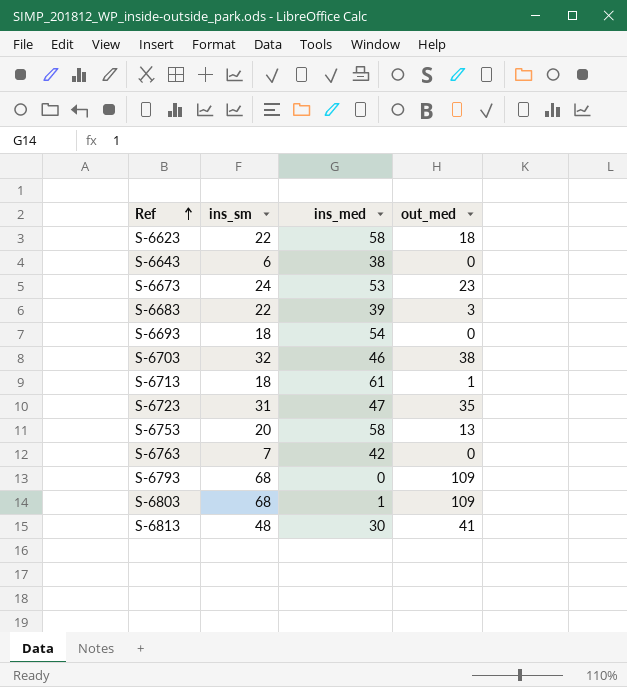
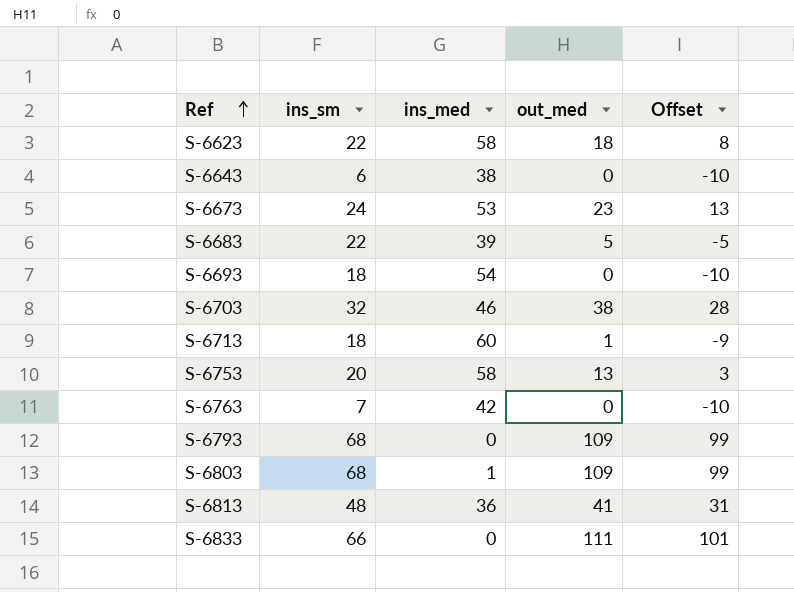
column Offset | formula: none -> [out_med] - 10
row S-6723: 31 | 47 | 35 -> none
S-6683 | out_med: 3 -> 5
S-6713 | ins_med: 61 -> 60
S-6813 | ins_med: 30 -> 36
row S-6833: none -> 66 | 0 | 111 | 101

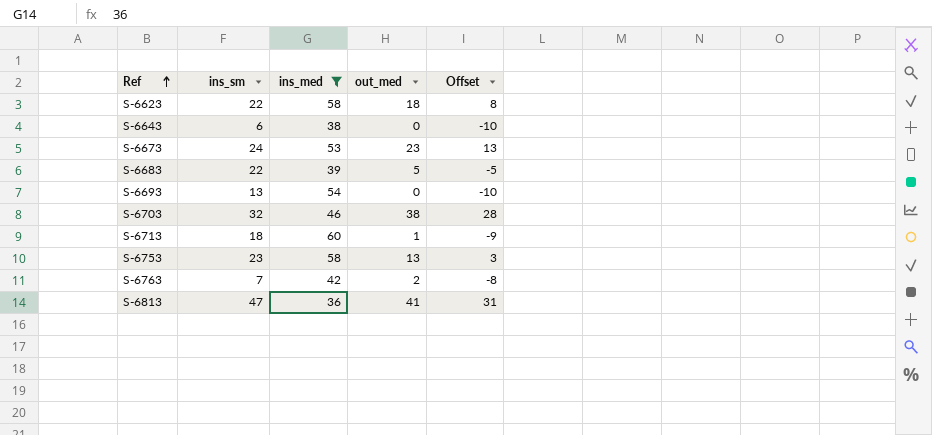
filter: none -> ins_med >= 36
S-6693 | ins_sm: 18 -> 13
S-6753 | ins_sm: 20 -> 23
S-6763 | out_med: 0 -> 2
S-6763 | Offset: -10 -> -8
S-6813 | ins_sm: 48 -> 47

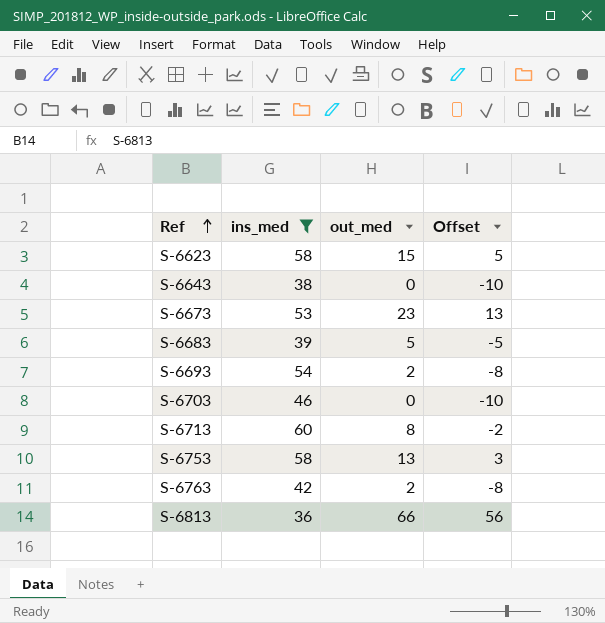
column ins_sm | position: 2 -> none
S-6623 | out_med: 18 -> 15
S-6623 | Offset: 8 -> 5
S-6693 | out_med: 0 -> 2
S-6693 | Offset: -10 -> -8
S-6703 | out_med: 38 -> 0
S-6703 | Offset: 28 -> -10
S-6713 | out_med: 1 -> 8
S-6713 | Offset: -9 -> -2
S-6813 | out_med: 41 -> 66
S-6813 | Offset: 31 -> 56

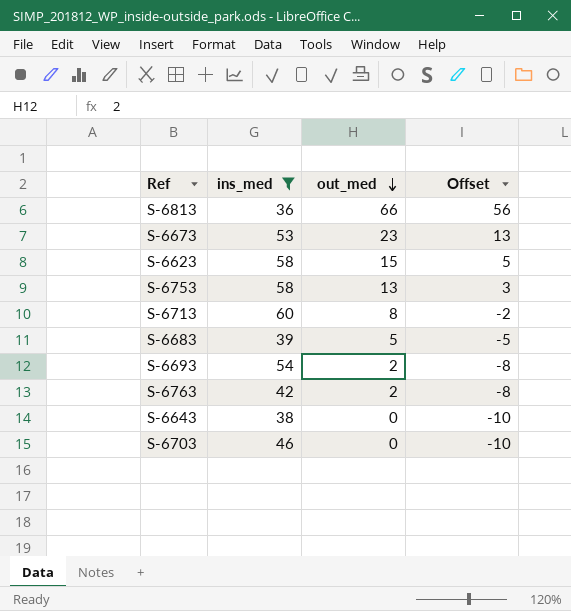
row order: Ref ascending -> out_med descending

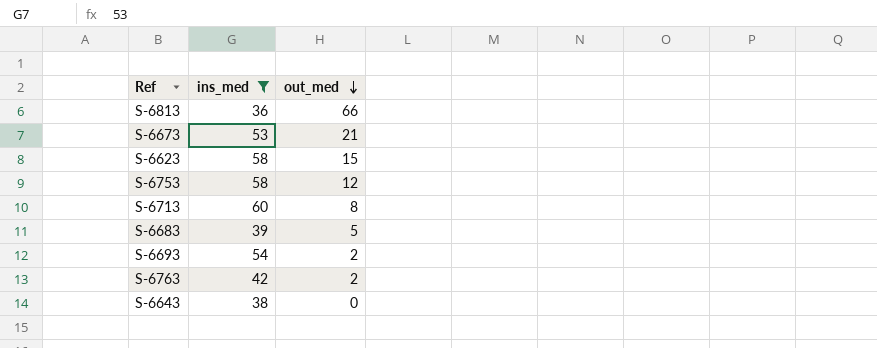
column Offset | formula: [out_med] - 10 -> none
row S-6703: 46 | 0 | -10 -> none
S-6673 | out_med: 23 -> 21
S-6753 | out_med: 13 -> 12

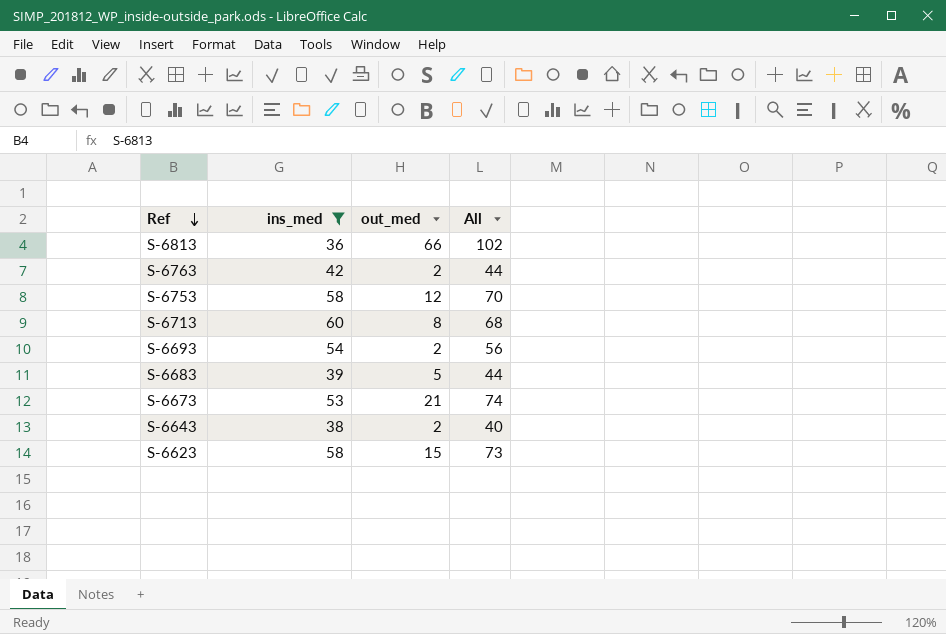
row order: out_med descending -> Ref descending
column All | formula: none -> [ins_med] + [out_med]
S-6643 | out_med: 0 -> 2

